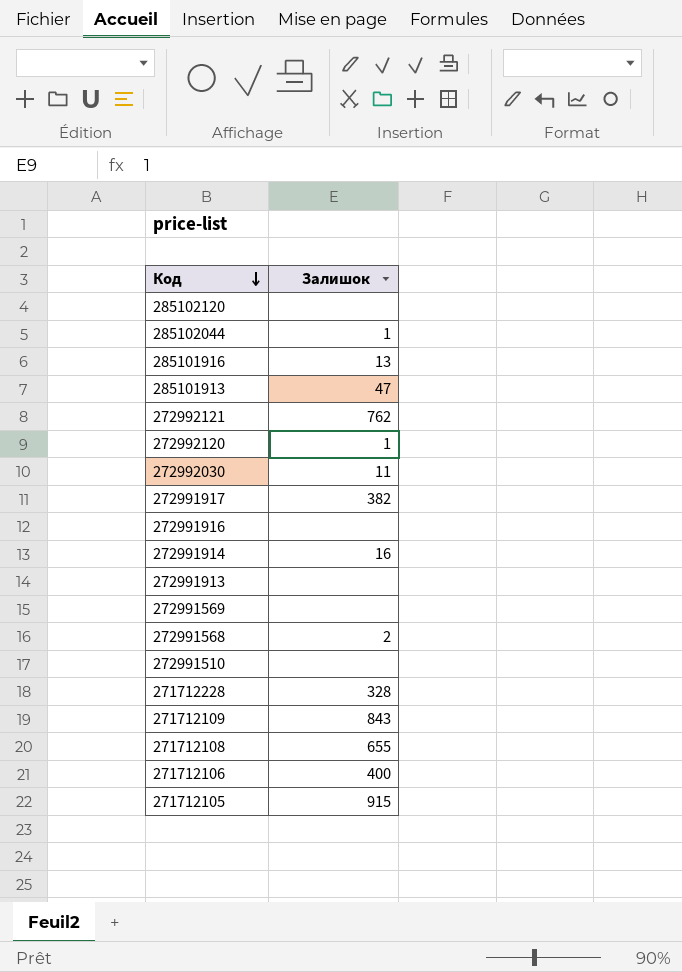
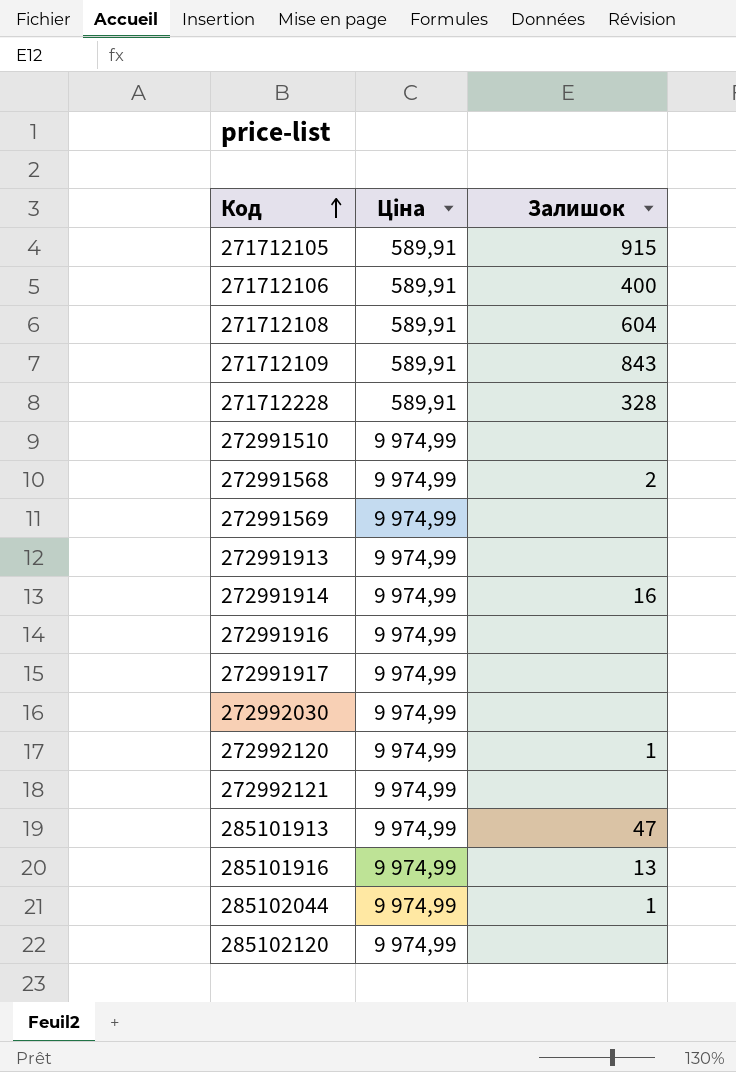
row order: Код descending -> Код ascending
column Ціна | position: none -> 2
271712108 | Залишок: 655 -> 604
272991917 | Залишок: 382 -> none
272992030 | Залишок: 11 -> none
272992121 | Залишок: 762 -> none

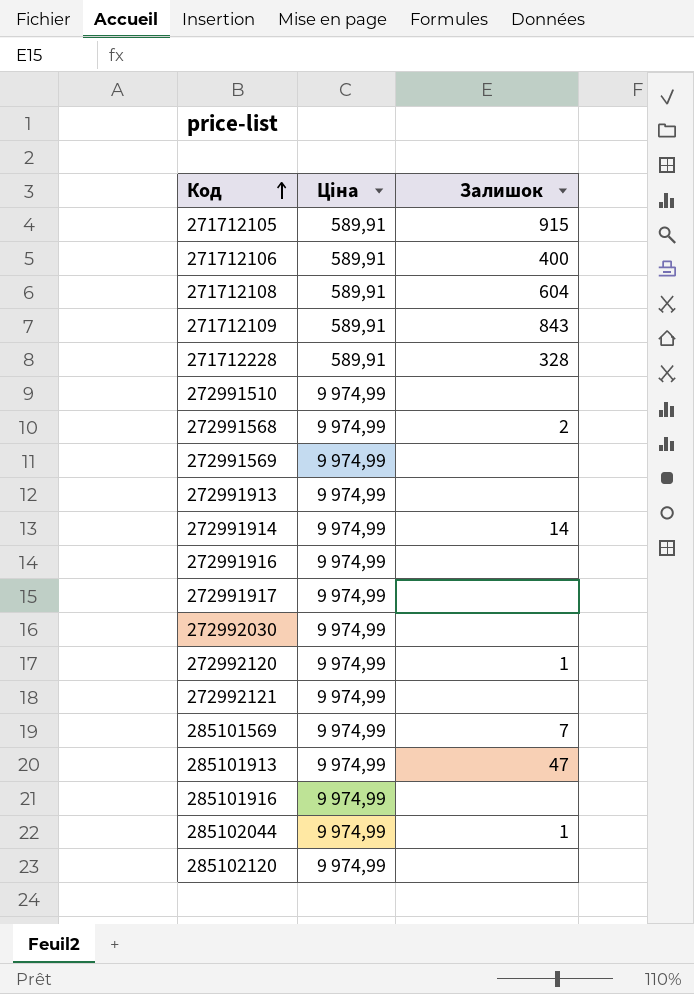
272991914 | Залишок: 16 -> 14
row 285101569: none -> 9 974,99 | 7
285101916 | Залишок: 13 -> none

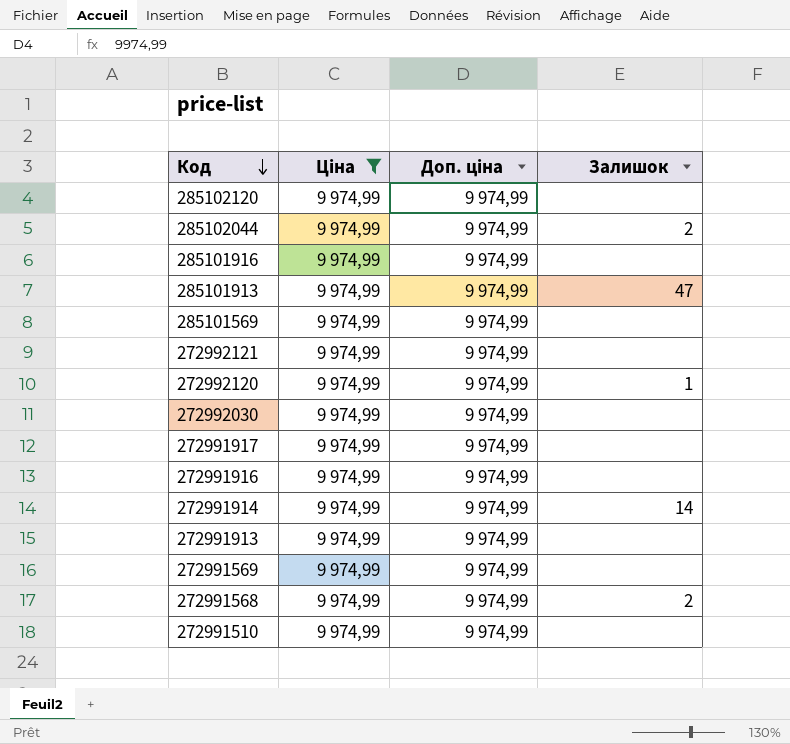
filter: none -> Ціна = 9 974,99
row order: Код ascending -> Код descending
column Доп. ціна | position: none -> 3
285102044 | Залишок: 1 -> 2
285101569 | Залишок: 7 -> none

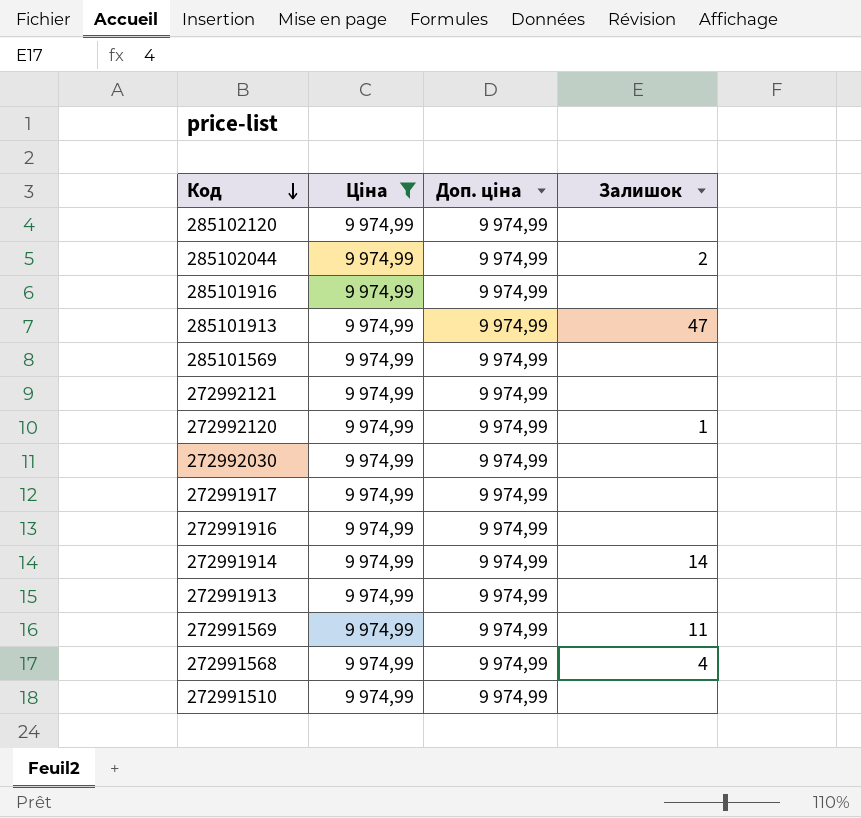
272991569 | Залишок: none -> 11
272991568 | Залишок: 2 -> 4

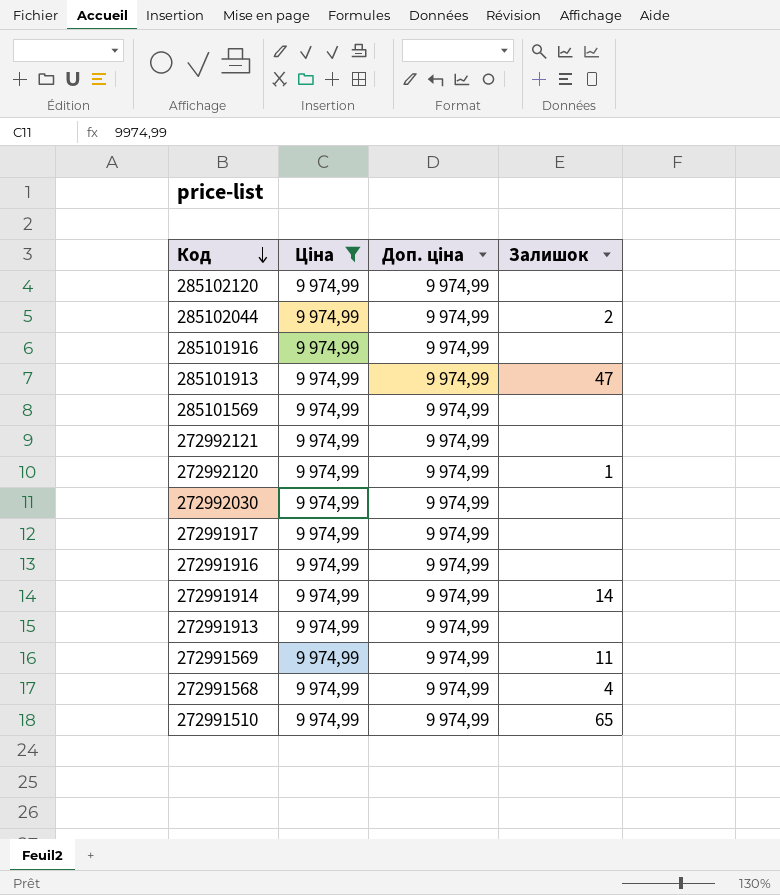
272991510 | Залишок: none -> 65

